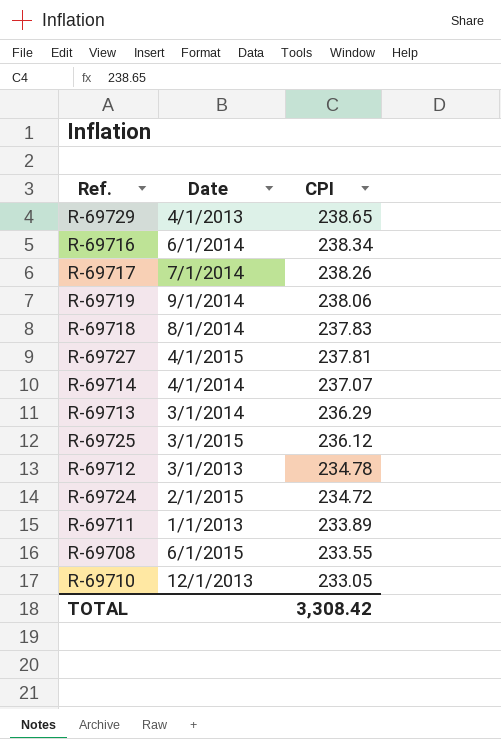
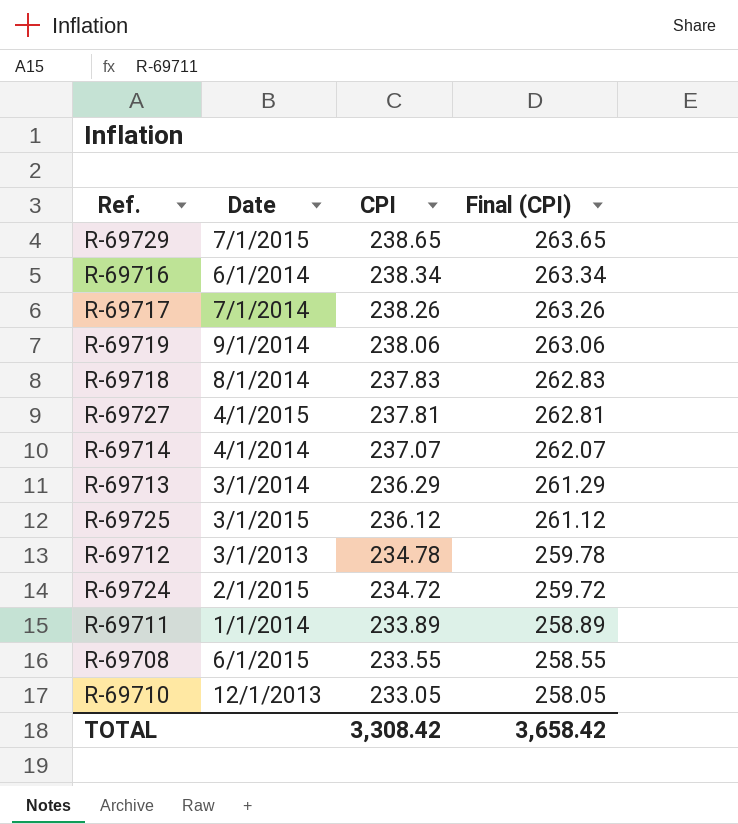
column Final (CPI) | formula: none -> [CPI] + 25
R-69729 | Date: 4/1/2013 -> 7/1/2015
R-69711 | Date: 1/1/2013 -> 1/1/2014

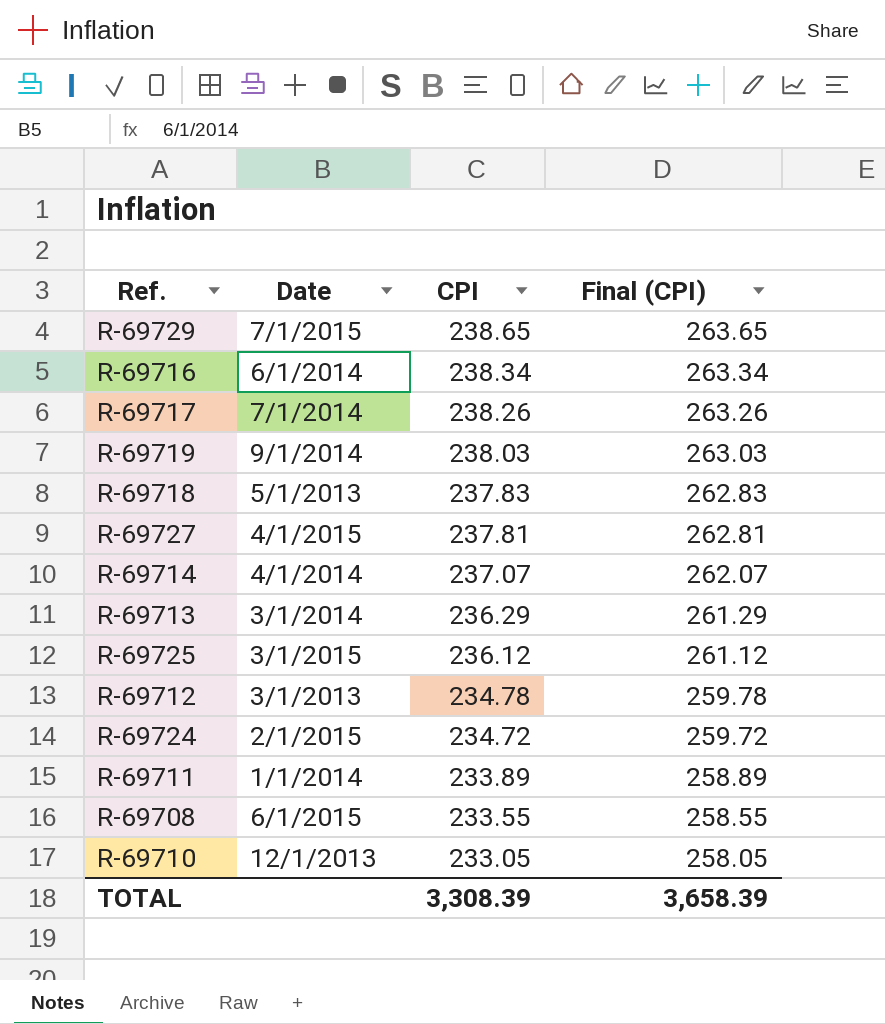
R-69719 | CPI: 238.06 -> 238.03
R-69719 | Final (CPI): 263.06 -> 263.03
R-69718 | Date: 8/1/2014 -> 5/1/2013
TOTAL | CPI: 3,308.42 -> 3,308.39
TOTAL | Final (CPI): 3,658.42 -> 3,658.39

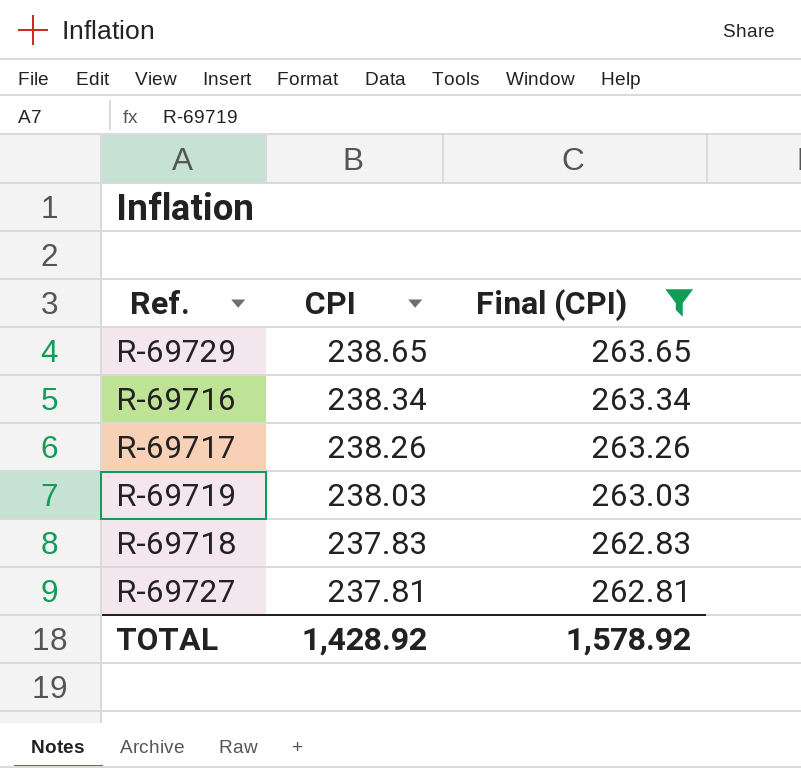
filter: none -> Final (CPI) >= 262.81
column Date | position: 2 -> none
TOTAL | CPI: 3,308.39 -> 1,428.92
TOTAL | Final (CPI): 3,658.39 -> 1,578.92

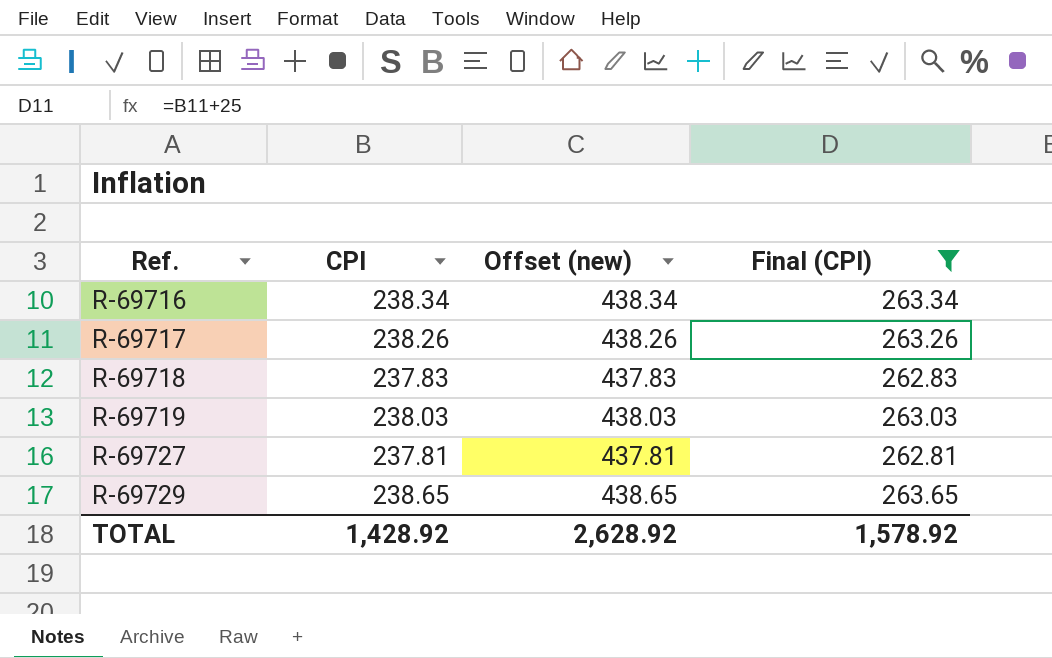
row order: CPI descending -> Ref. ascending
column Offset (new) | formula: none -> [CPI] + 200

